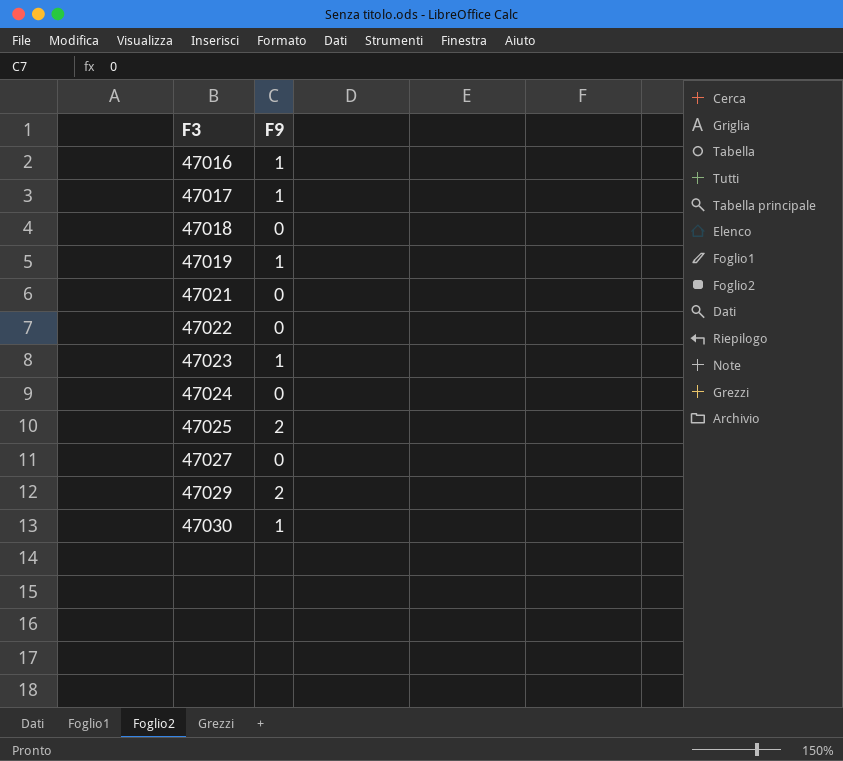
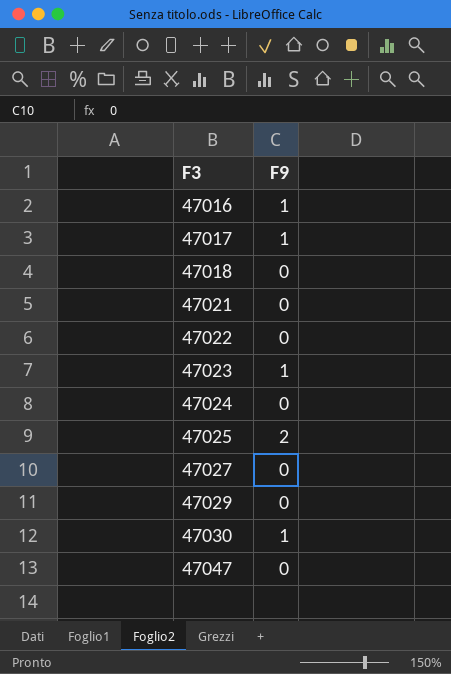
row 47019: 1 -> none
47029 | F9: 2 -> 0
row 47047: none -> 0

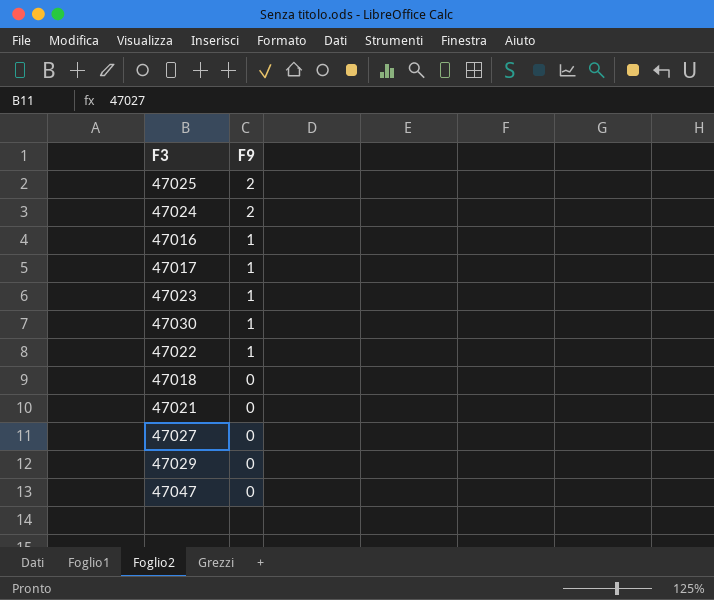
row order: F3 ascending -> F9 descending
47024 | F9: 0 -> 2
47022 | F9: 0 -> 1

